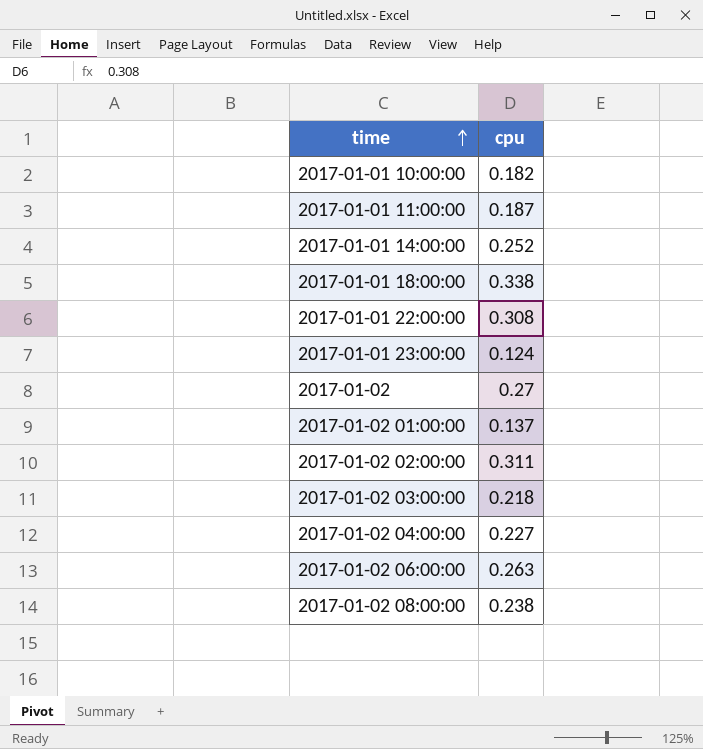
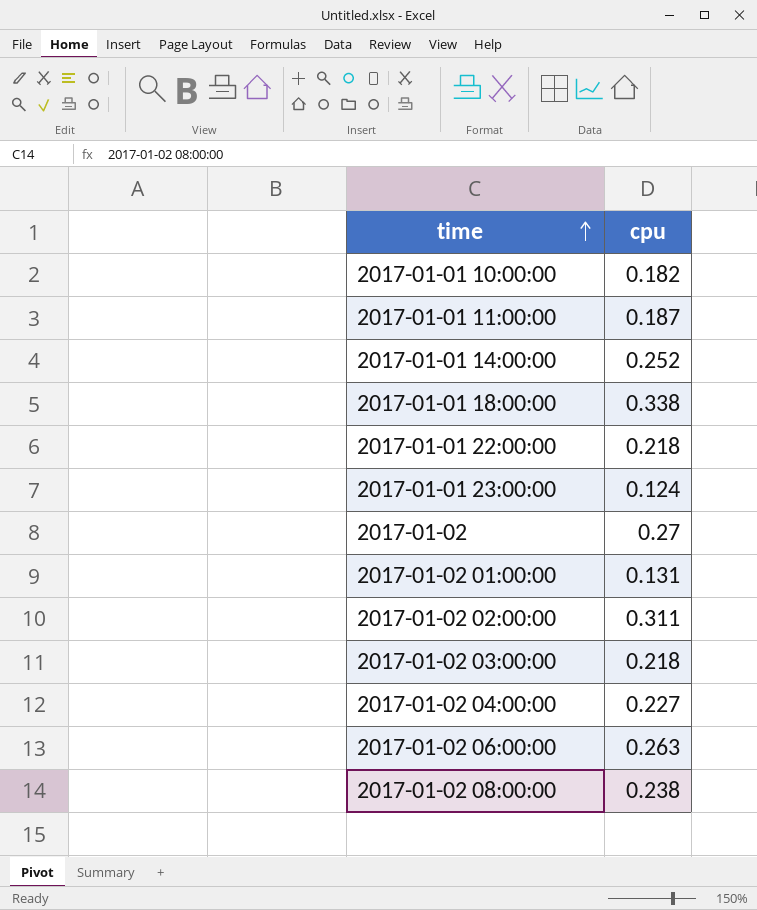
2017-01-01 22:00:00 | cpu: 0.308 -> 0.218
2017-01-02 01:00:00 | cpu: 0.137 -> 0.131

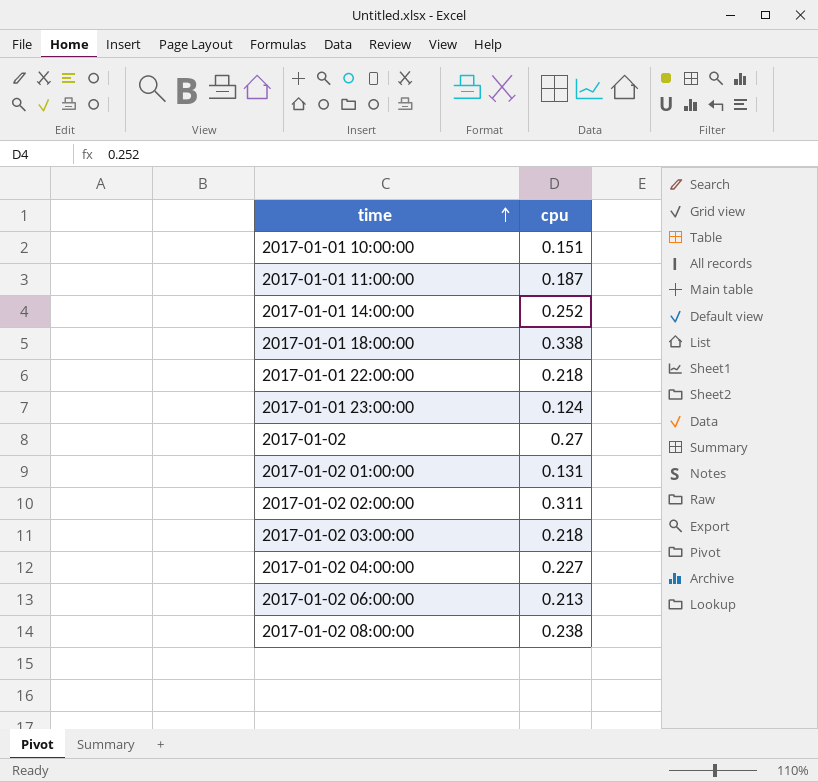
2017-01-01 10:00:00 | cpu: 0.182 -> 0.151
2017-01-02 06:00:00 | cpu: 0.263 -> 0.213

